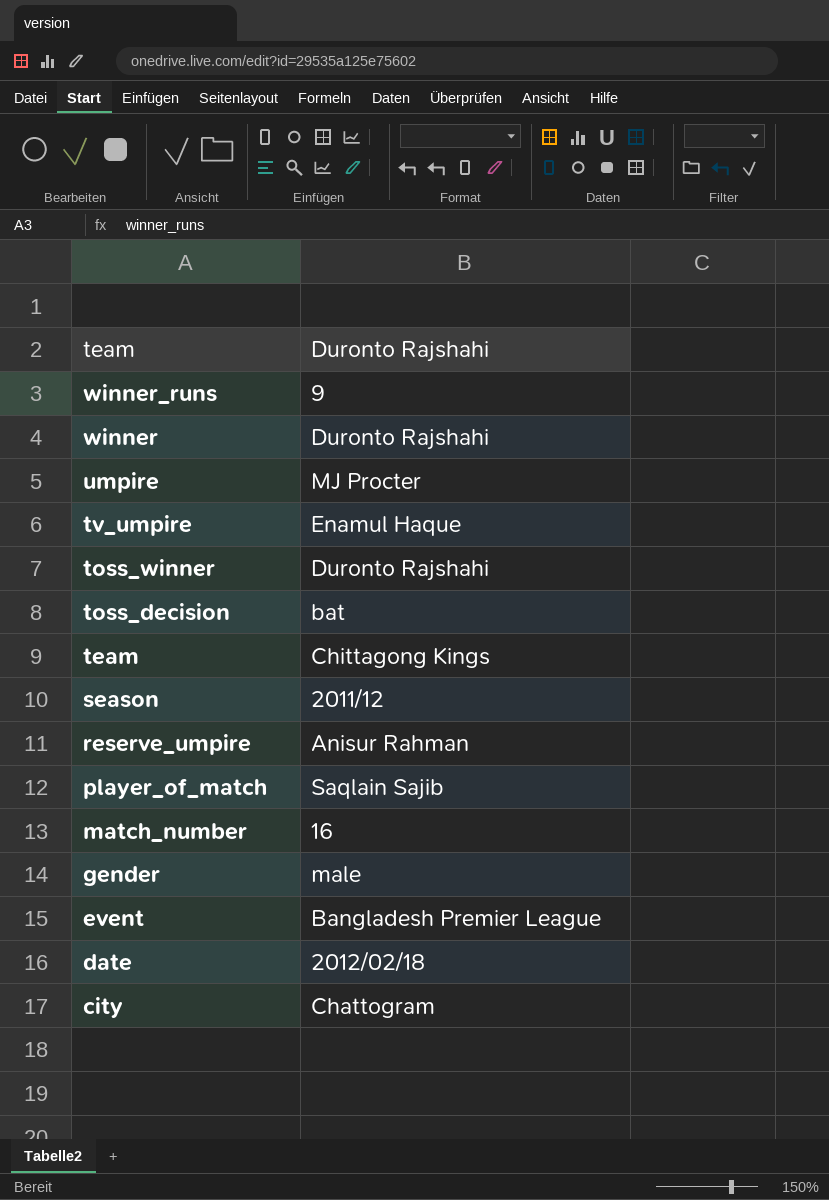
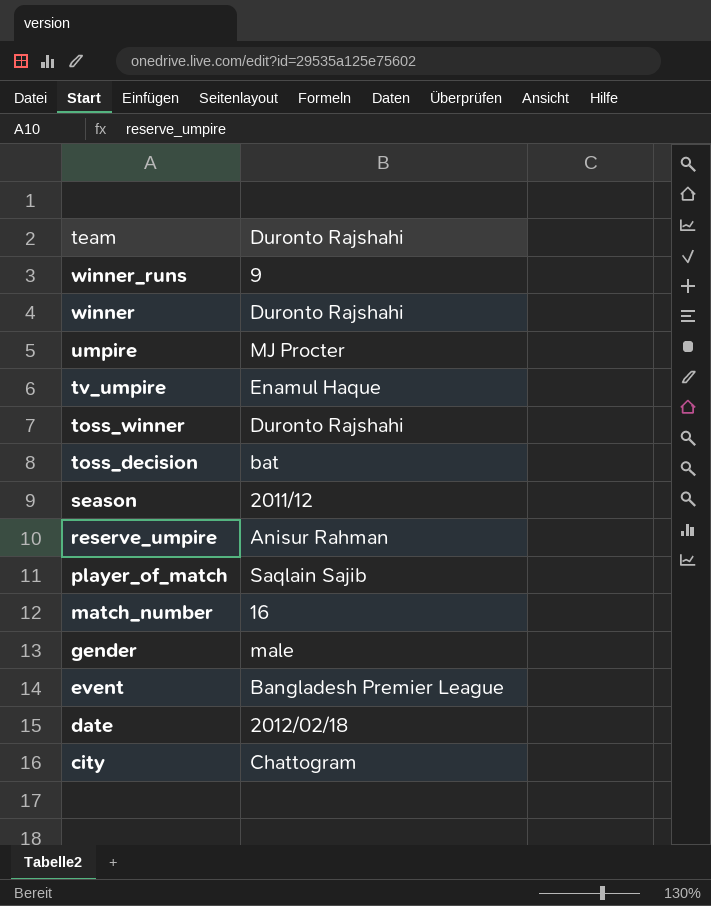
row team: Chittagong Kings -> none

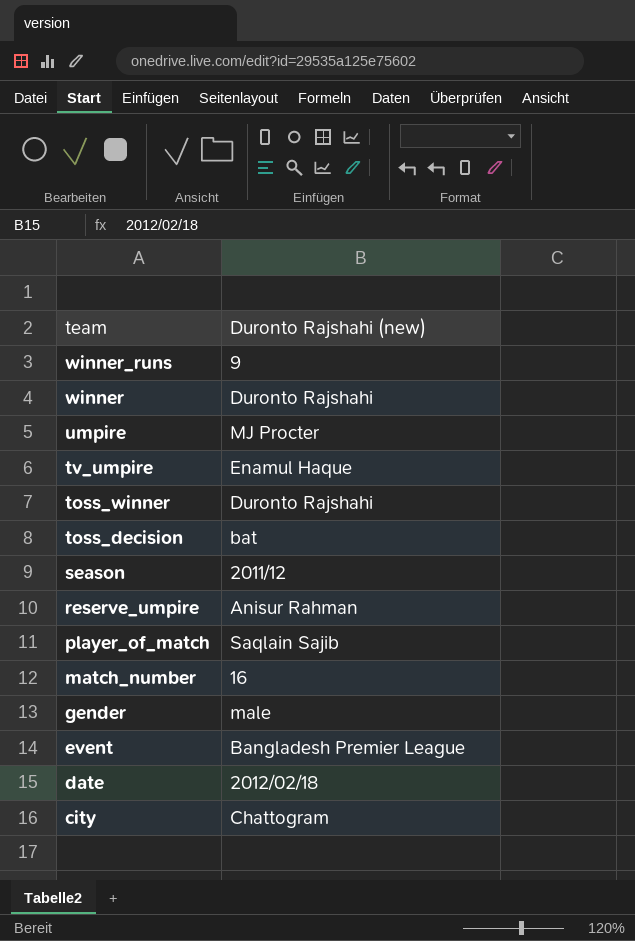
column name: Duronto Rajshahi -> Duronto Rajshahi (new)

